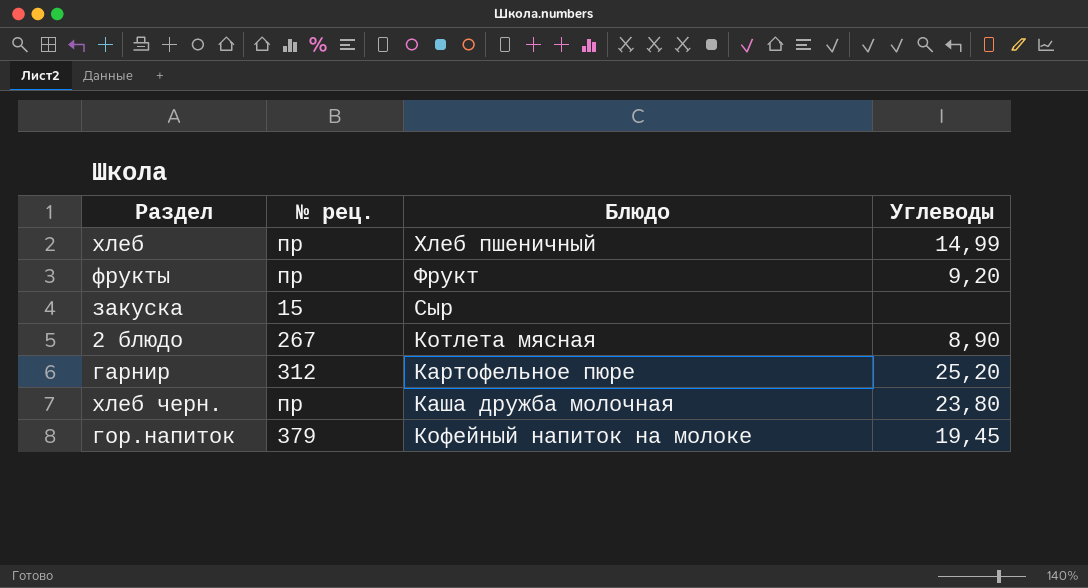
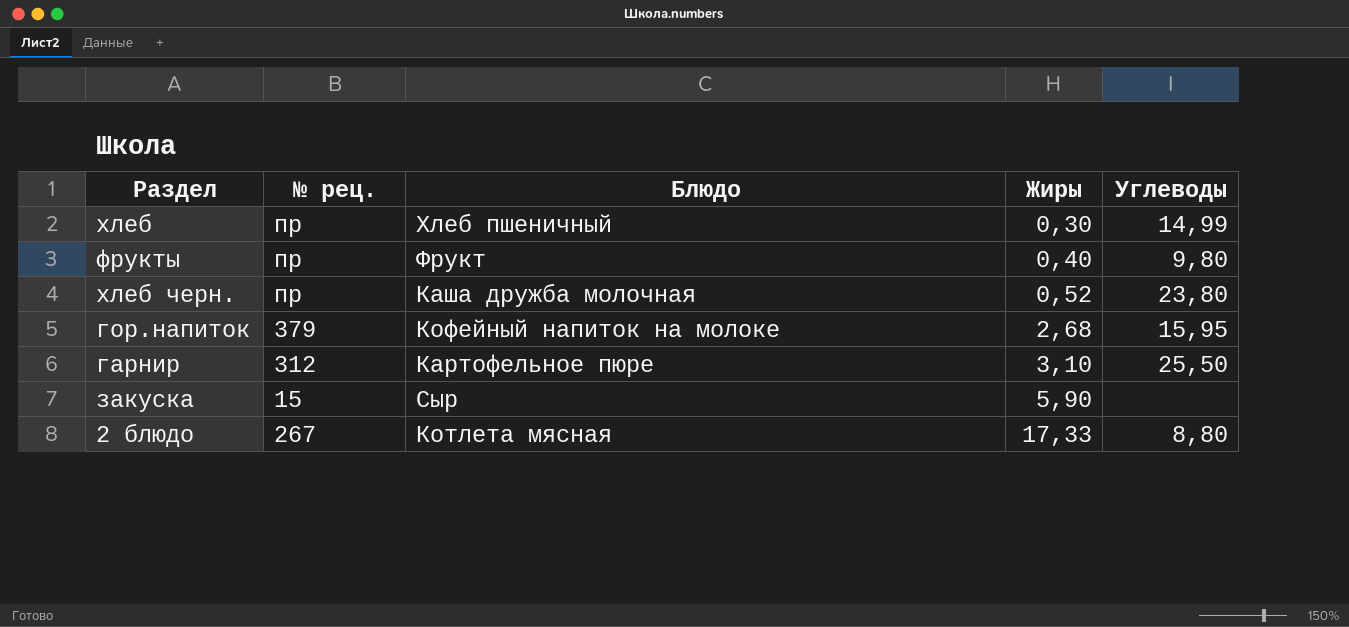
row order: none -> Жиры ascending
column Жиры | position: none -> 4
фрукты | Углеводы: 9,20 -> 9,80
гор.напиток | Углеводы: 19,45 -> 15,95
гарнир | Углеводы: 25,20 -> 25,50
2 блюдо | Углеводы: 8,90 -> 8,80

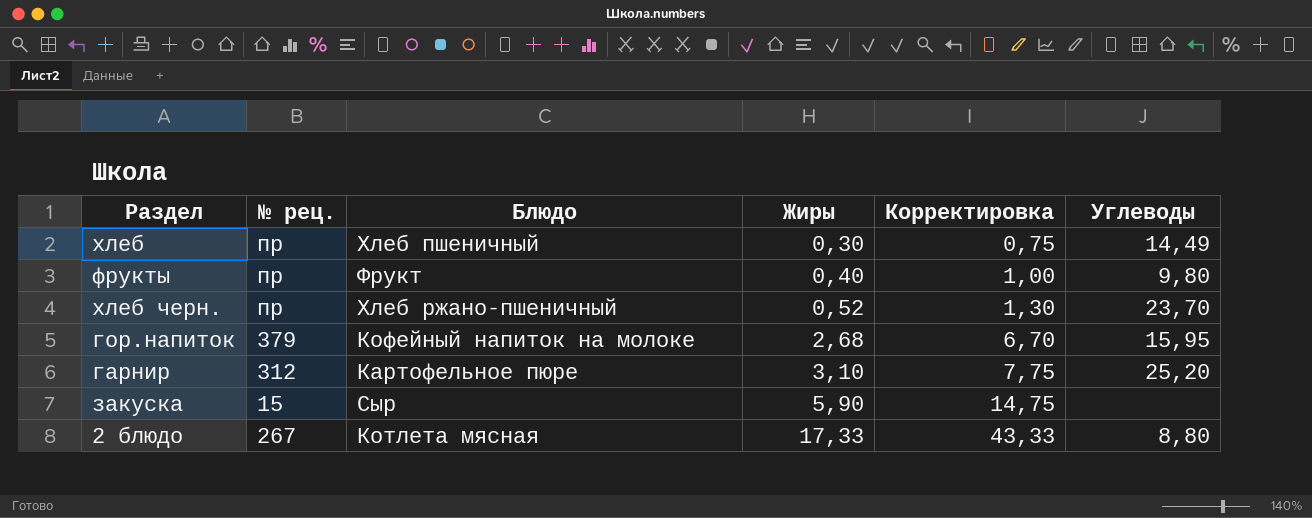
column Корректировка | formula: none -> [Жиры] * 2,5
хлеб | Углеводы: 14,99 -> 14,49
хлеб черн. | Блюдо: Каша дружба молочная -> Хлеб ржано-пшеничный
хлеб черн. | Углеводы: 23,80 -> 23,70
гарнир | Углеводы: 25,50 -> 25,20

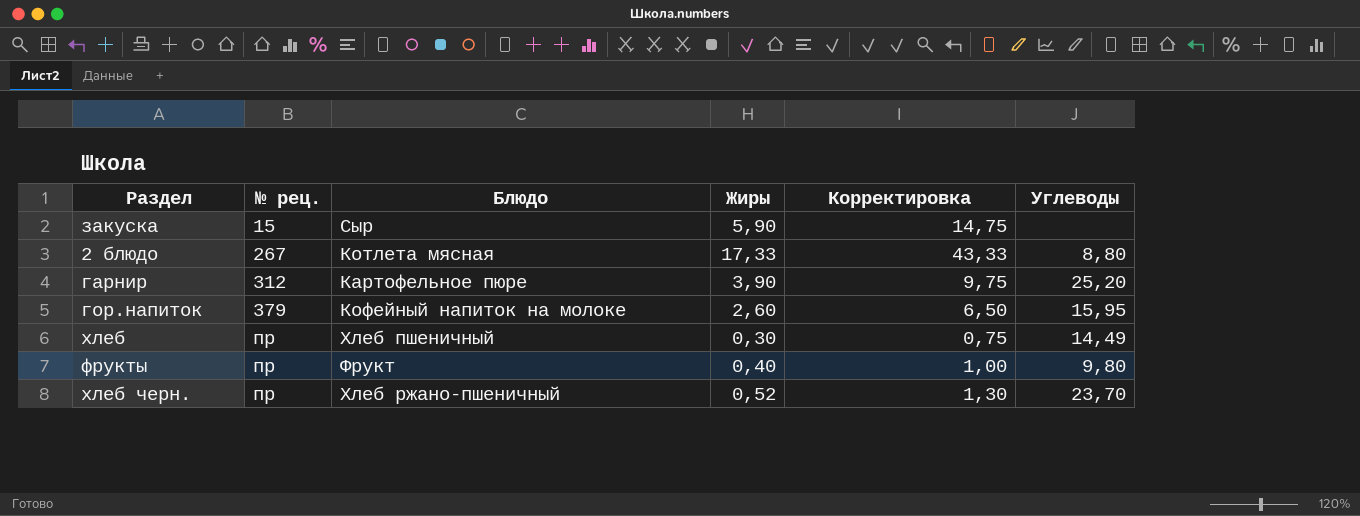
row order: Жиры ascending -> № рец. ascending
гарнир | Жиры: 3,10 -> 3,90
гарнир | Корректировка: 7,75 -> 9,75
гор.напиток | Жиры: 2,68 -> 2,60
гор.напиток | Корректировка: 6,70 -> 6,50

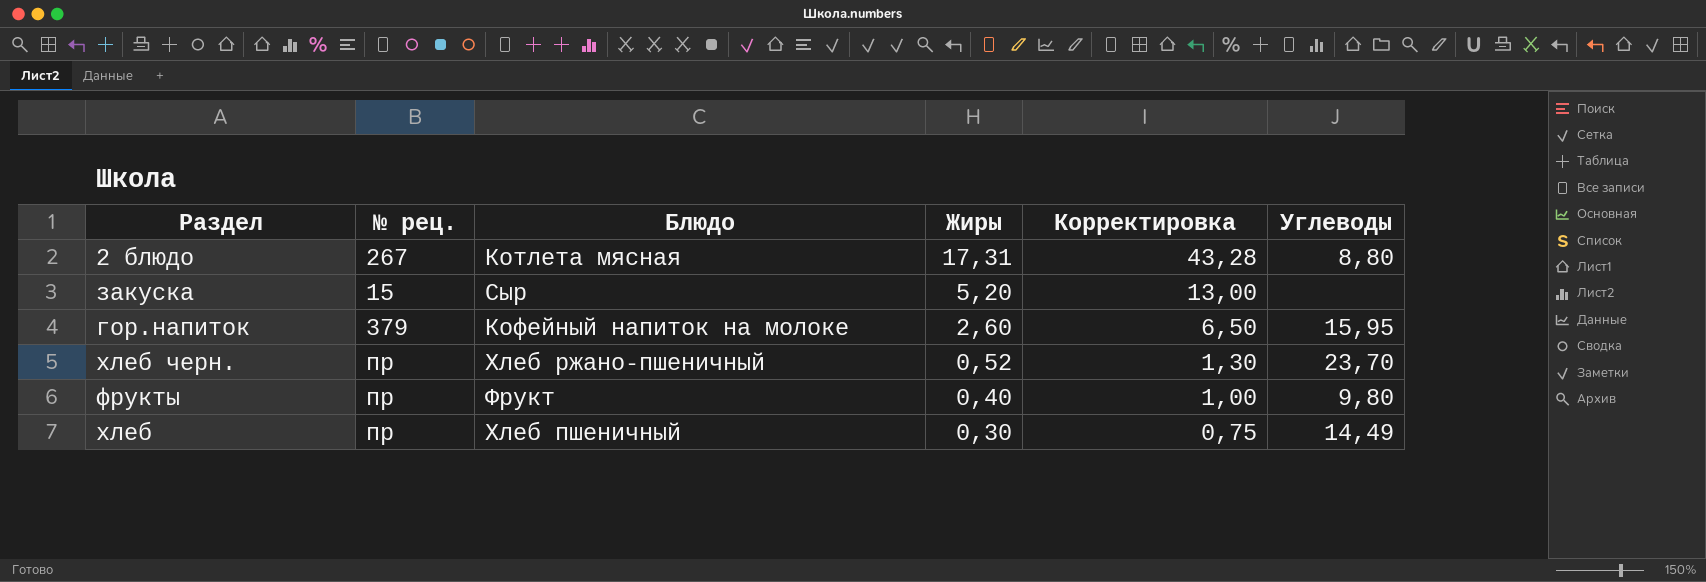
row order: № рец. ascending -> Жиры descending
row гарнир: 312 | Картофельное пюре | 3,90 | 9,75 | 25,20 -> none
2 блюдо | Жиры: 17,33 -> 17,31
2 блюдо | Корректировка: 43,33 -> 43,28
закуска | Жиры: 5,90 -> 5,20
закуска | Корректировка: 14,75 -> 13,00

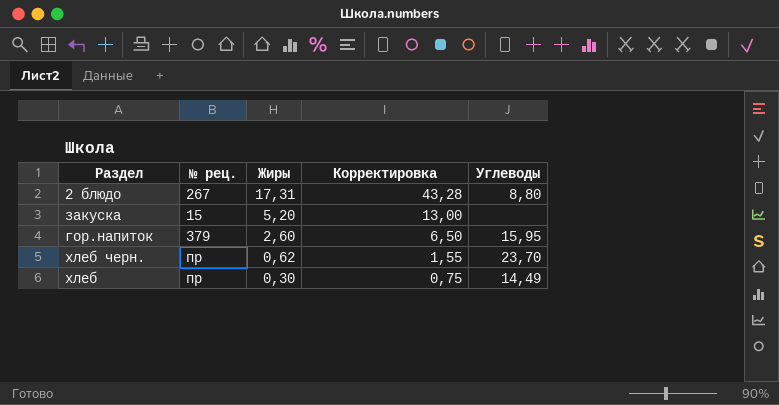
column Блюдо | position: 3 -> none
row фрукты: пр | Фрукт | 0,40 | 1,00 | 9,80 -> none
хлеб черн. | Жиры: 0,52 -> 0,62
хлеб черн. | Корректировка: 1,30 -> 1,55

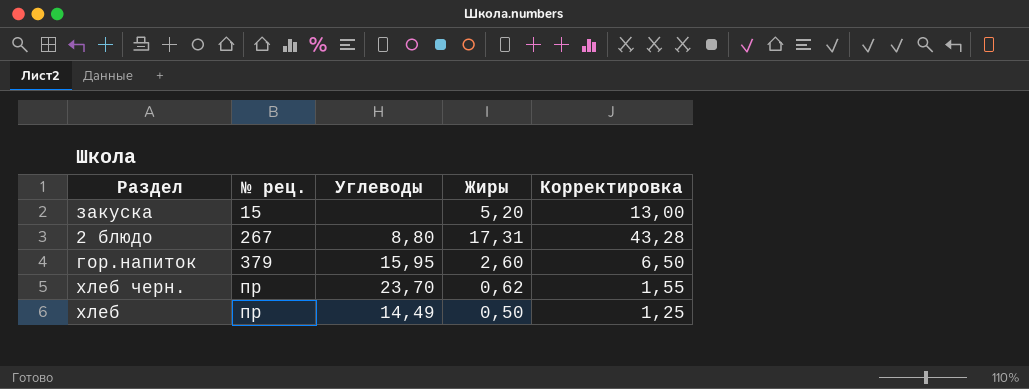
row order: Жиры descending -> № рец. ascending
column Углеводы | position: 5 -> 3
хлеб | Жиры: 0,30 -> 0,50
хлеб | Корректировка: 0,75 -> 1,25

